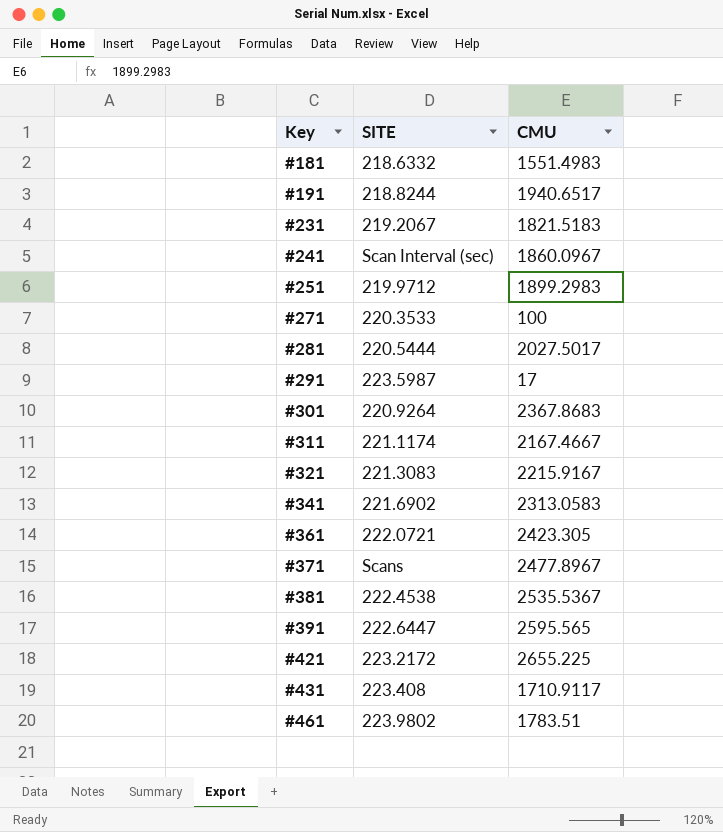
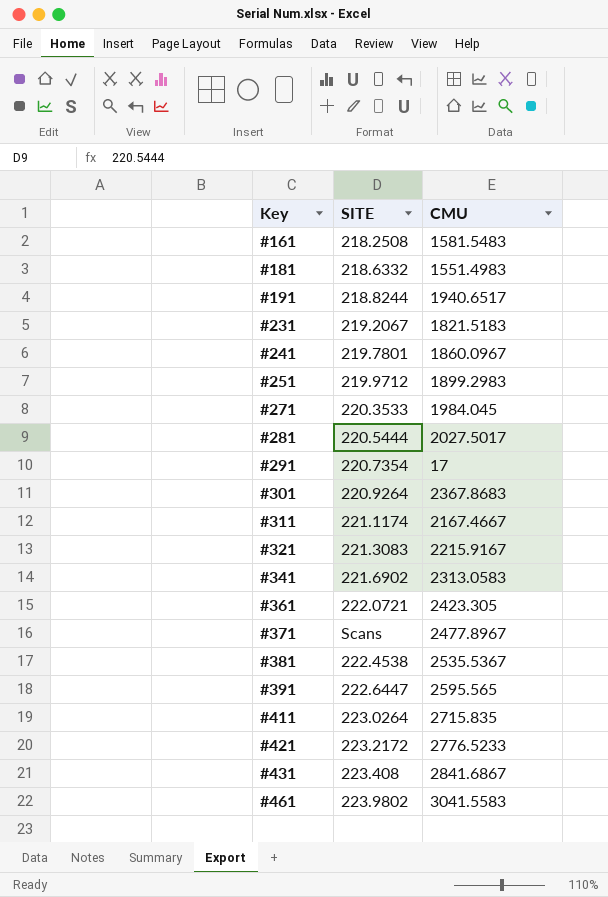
row #161: none -> 218.2508 | 1581.5483
#241 | SITE: Scan Interval (sec) -> 219.7801
#271 | CMU: 100 -> 1984.045
#291 | SITE: 223.5987 -> 220.7354
row #411: none -> 223.0264 | 2715.835
#421 | CMU: 2655.225 -> 2776.5233
#431 | CMU: 1710.9117 -> 2841.6867
#461 | CMU: 1783.51 -> 3041.5583

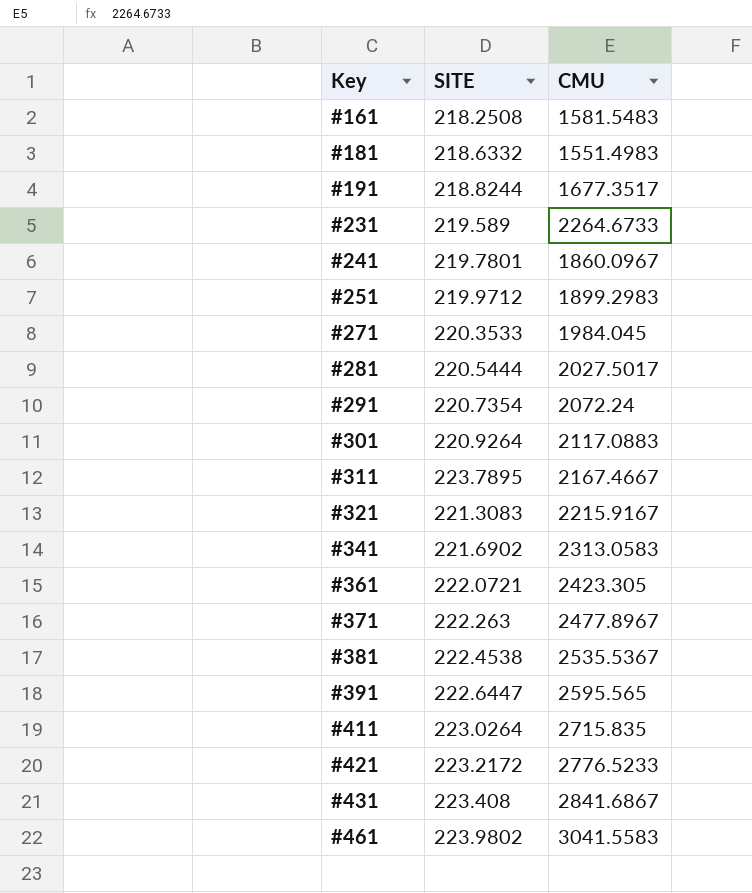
#191 | CMU: 1940.6517 -> 1677.3517
#231 | SITE: 219.2067 -> 219.589
#231 | CMU: 1821.5183 -> 2264.6733
#291 | CMU: 17 -> 2072.24
#301 | CMU: 2367.8683 -> 2117.0883
#311 | SITE: 221.1174 -> 223.7895
#371 | SITE: Scans -> 222.263

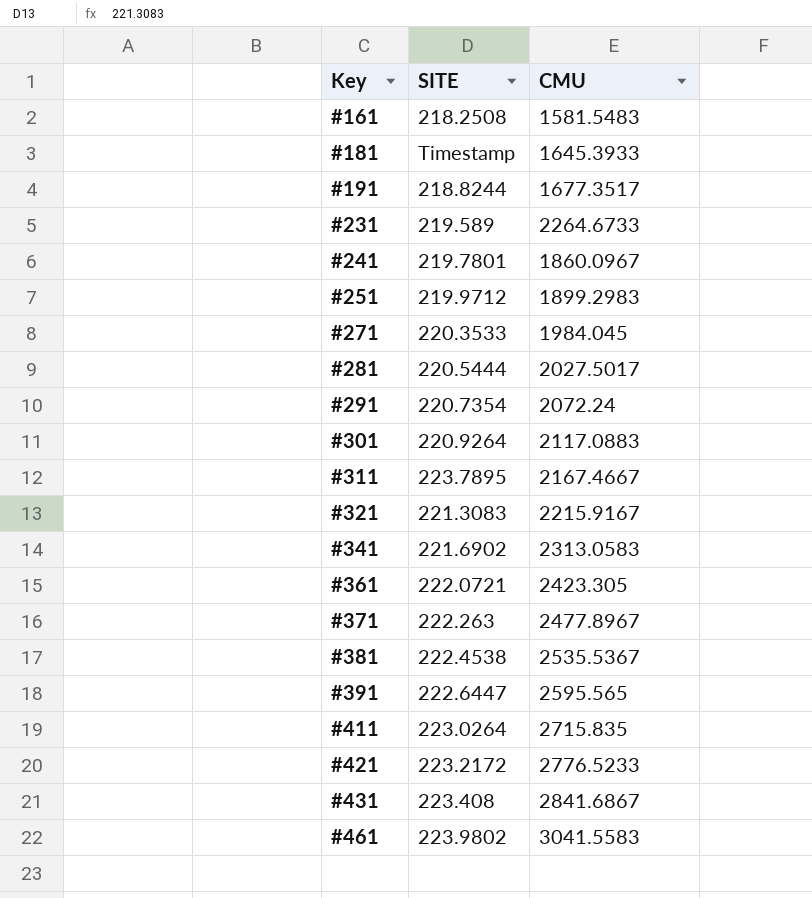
#181 | SITE: 218.6332 -> Timestamp
#181 | CMU: 1551.4983 -> 1645.3933

